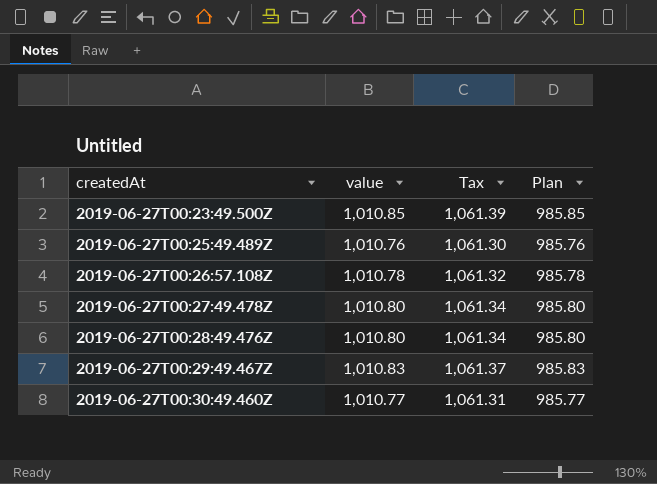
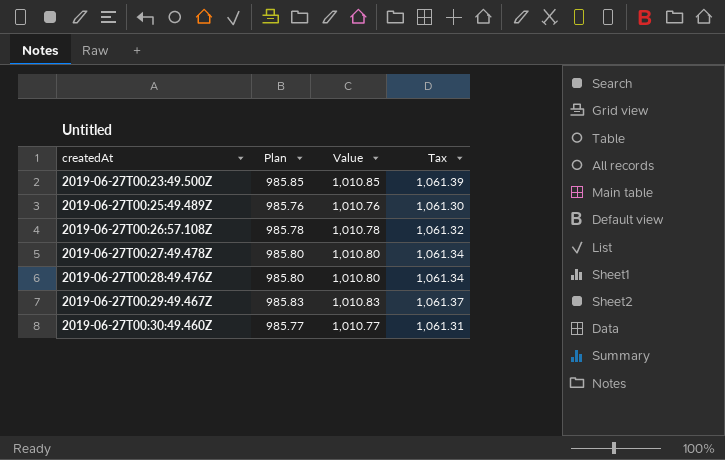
column Plan | position: 4 -> 2
column name: value -> Value

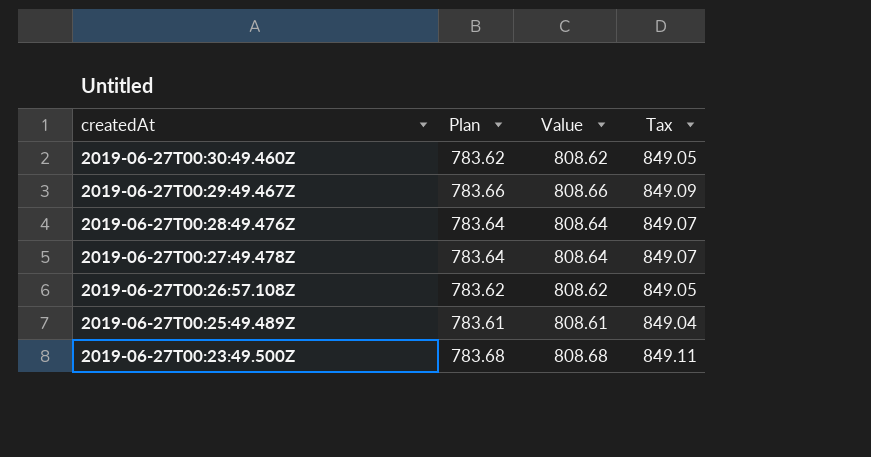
row order: createdAt ascending -> createdAt descending
2019-06-27T00:30:49.460Z | Plan: 985.77 -> 783.62
2019-06-27T00:30:49.460Z | Value: 1,010.77 -> 808.62
2019-06-27T00:30:49.460Z | Tax: 1,061.31 -> 849.05
2019-06-27T00:29:49.467Z | Plan: 985.83 -> 783.66
2019-06-27T00:29:49.467Z | Value: 1,010.83 -> 808.66
2019-06-27T00:29:49.467Z | Tax: 1,061.37 -> 849.09
2019-06-27T00:28:49.476Z | Plan: 985.80 -> 783.64
2019-06-27T00:28:49.476Z | Value: 1,010.80 -> 808.64
2019-06-27T00:28:49.476Z | Tax: 1,061.34 -> 849.07
2019-06-27T00:27:49.478Z | Plan: 985.80 -> 783.64
2019-06-27T00:27:49.478Z | Value: 1,010.80 -> 808.64
2019-06-27T00:27:49.478Z | Tax: 1,061.34 -> 849.07
2019-06-27T00:26:57.108Z | Plan: 985.78 -> 783.62
2019-06-27T00:26:57.108Z | Value: 1,010.78 -> 808.62
2019-06-27T00:26:57.108Z | Tax: 1,061.32 -> 849.05
2019-06-27T00:25:49.489Z | Plan: 985.76 -> 783.61
2019-06-27T00:25:49.489Z | Value: 1,010.76 -> 808.61
2019-06-27T00:25:49.489Z | Tax: 1,061.30 -> 849.04
2019-06-27T00:23:49.500Z | Plan: 985.85 -> 783.68
2019-06-27T00:23:49.500Z | Value: 1,010.85 -> 808.68
2019-06-27T00:23:49.500Z | Tax: 1,061.39 -> 849.11

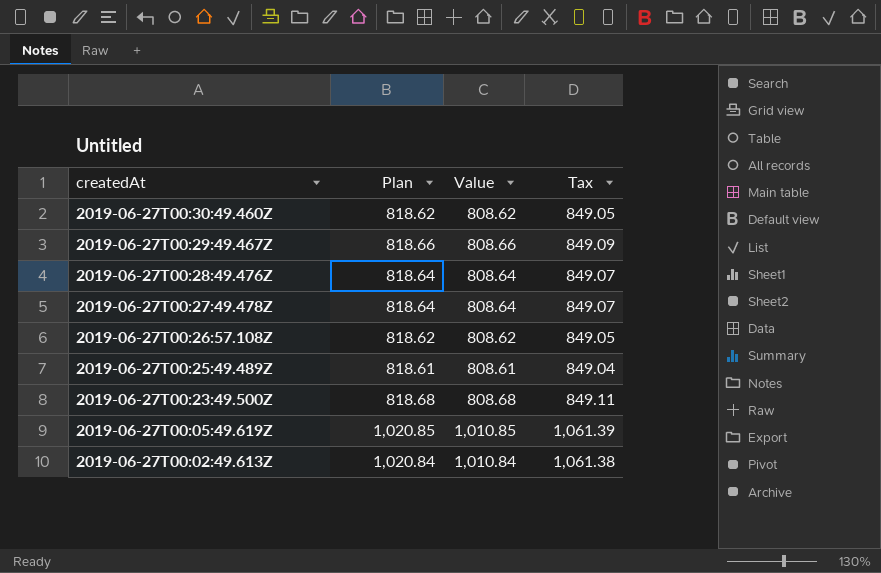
column Plan | formula: [Value] - 25 -> [Value] + 10
row 2019-06-27T00:05:49.619Z: none -> 1,020.85 | 1,010.85 | 1,061.39
row 2019-06-27T00:02:49.613Z: none -> 1,020.84 | 1,010.84 | 1,061.38

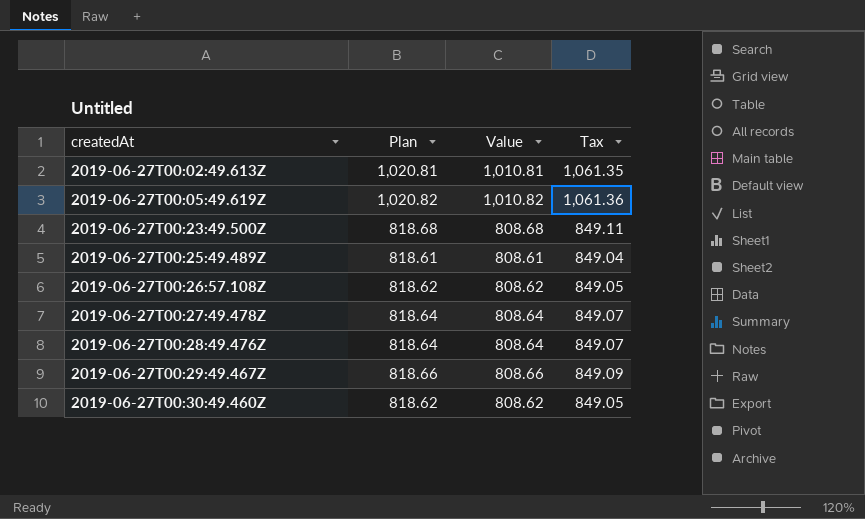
row order: createdAt descending -> createdAt ascending
2019-06-27T00:02:49.613Z | Plan: 1,020.84 -> 1,020.81
2019-06-27T00:02:49.613Z | Value: 1,010.84 -> 1,010.81
2019-06-27T00:02:49.613Z | Tax: 1,061.38 -> 1,061.35
2019-06-27T00:05:49.619Z | Plan: 1,020.85 -> 1,020.82
2019-06-27T00:05:49.619Z | Value: 1,010.85 -> 1,010.82
2019-06-27T00:05:49.619Z | Tax: 1,061.39 -> 1,061.36

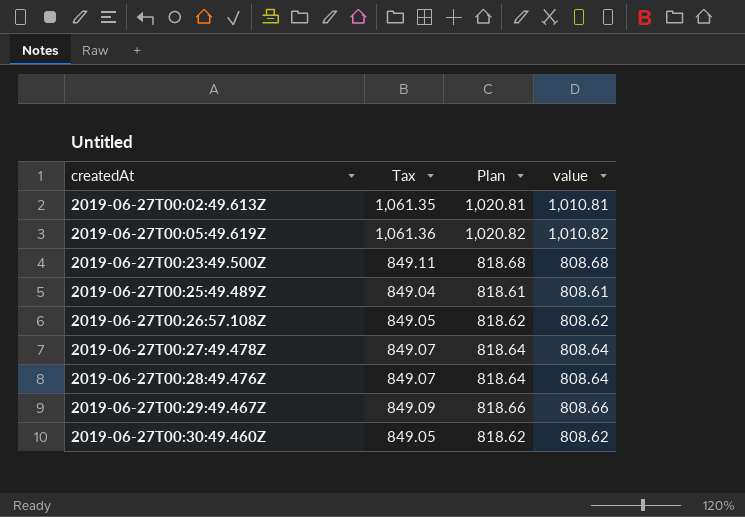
column Tax | position: 4 -> 2
column name: Value -> value

